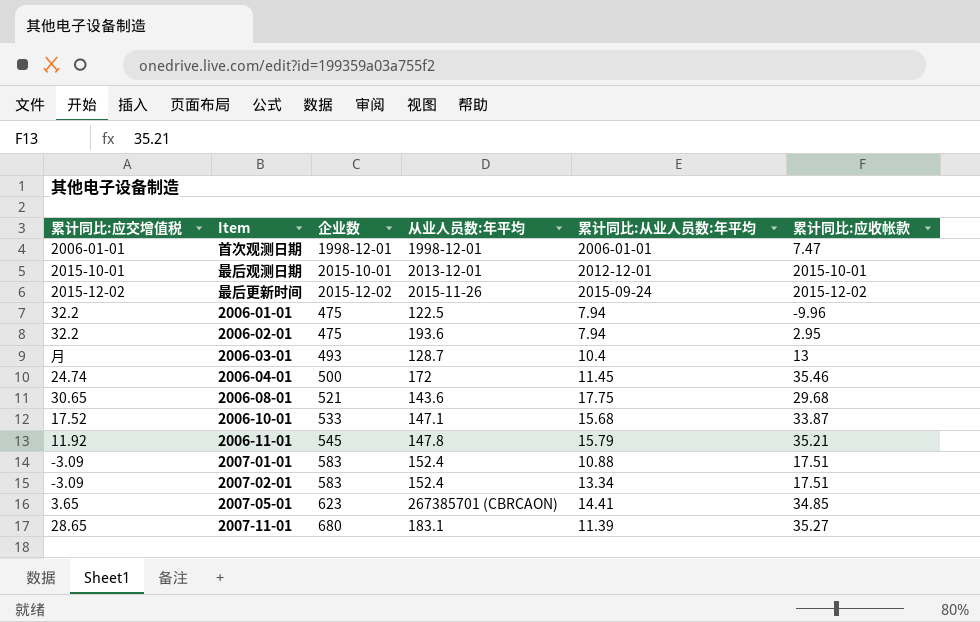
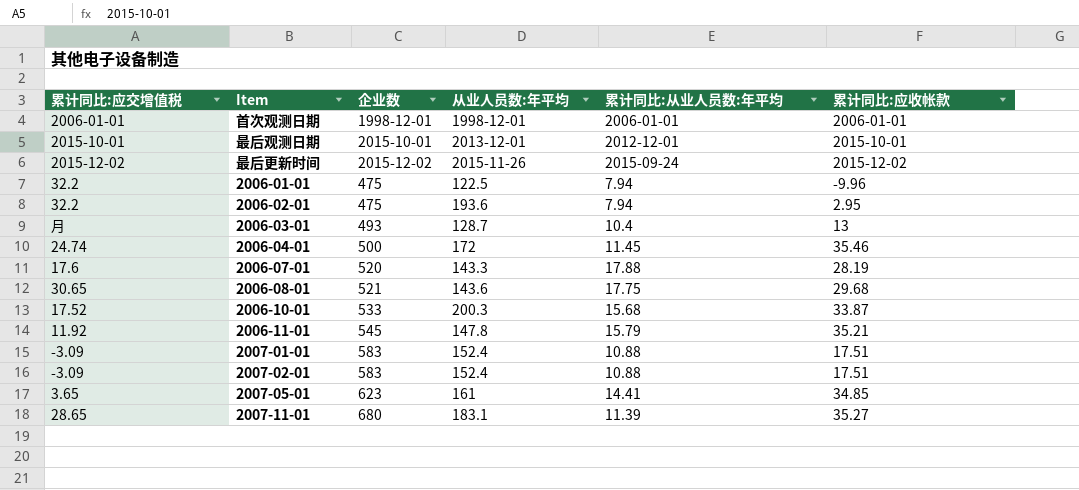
首次观测日期 | 累计同比:应收帐款: 7.47 -> 2006-01-01
row 2006-07-01: none -> 17.6 | 520 | 143.3 | 17.88 | 28.19
2006-10-01 | 从业人员数:年平均: 147.1 -> 200.3
2007-02-01 | 累计同比:从业人员数:年平均: 13.34 -> 10.88
2007-05-01 | 从业人员数:年平均: 267385701 (CBRCAON) -> 161

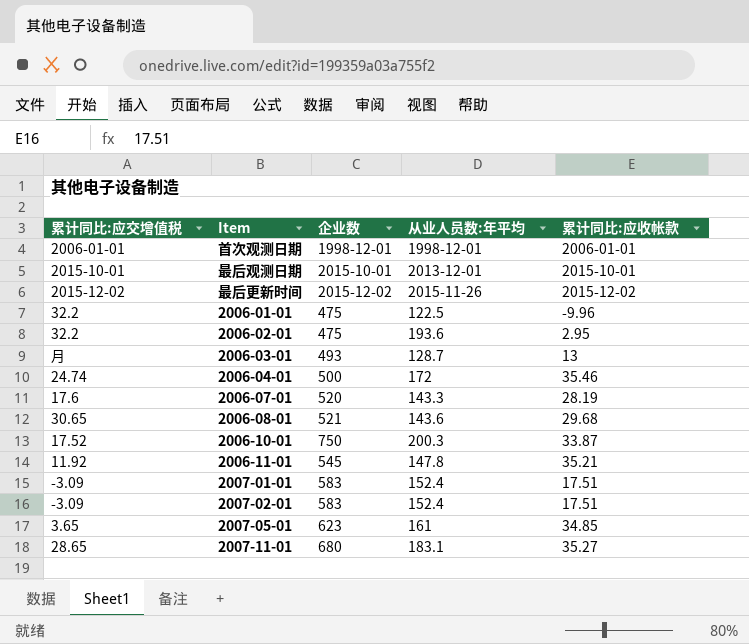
column 累计同比:从业人员数:年平均 | position: 5 -> none
2006-10-01 | 企业数: 533 -> 750

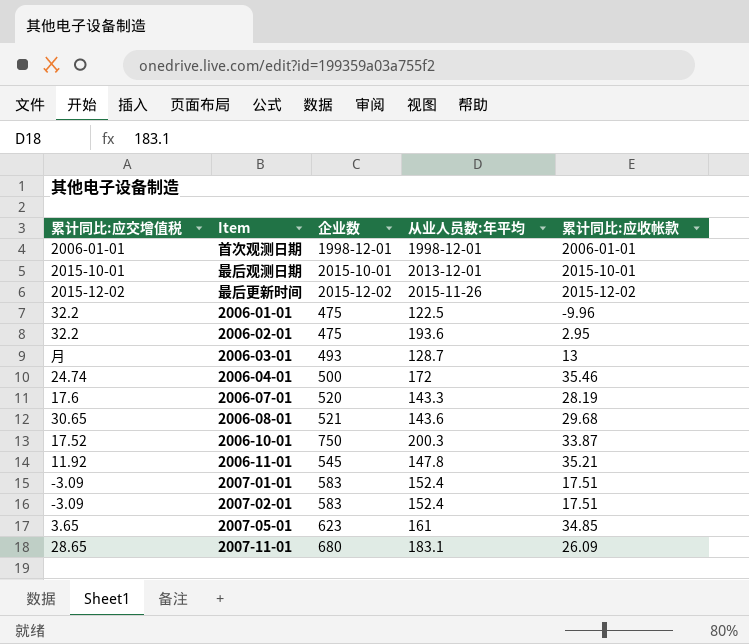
2007-11-01 | 累计同比:应收帐款: 35.27 -> 26.09

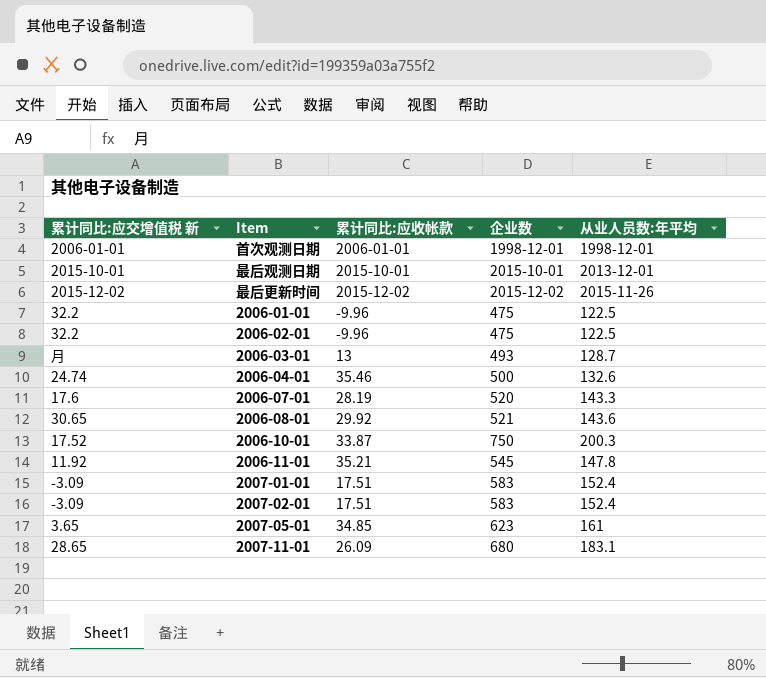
column name: 累计同比:应交增值税 -> 累计同比:应交增值税 新
column 累计同比:应收帐款 | position: 5 -> 3
2006-02-01 | 累计同比:应收帐款: 2.95 -> -9.96
2006-02-01 | 从业人员数:年平均: 193.6 -> 122.5
2006-04-01 | 从业人员数:年平均: 172 -> 132.6
2006-08-01 | 累计同比:应收帐款: 29.68 -> 29.92

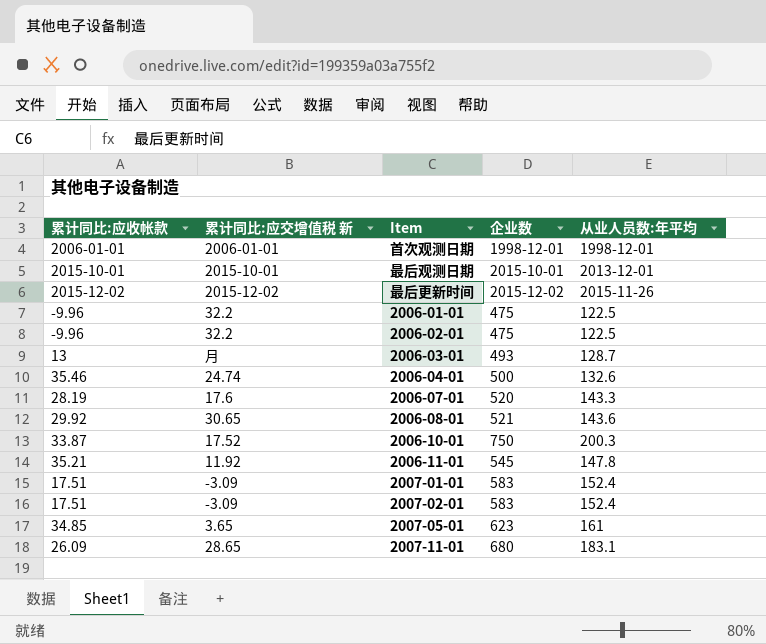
column 累计同比:应收帐款 | position: 3 -> 1

